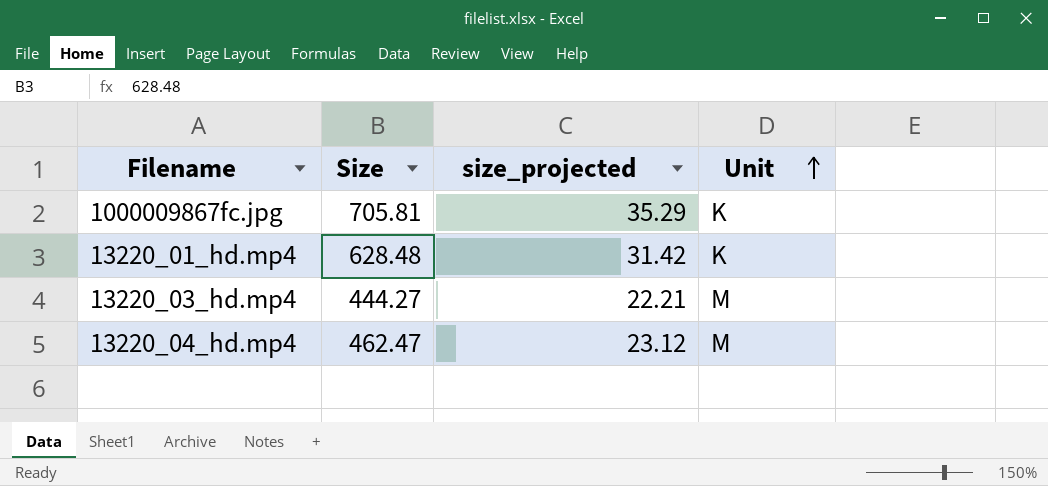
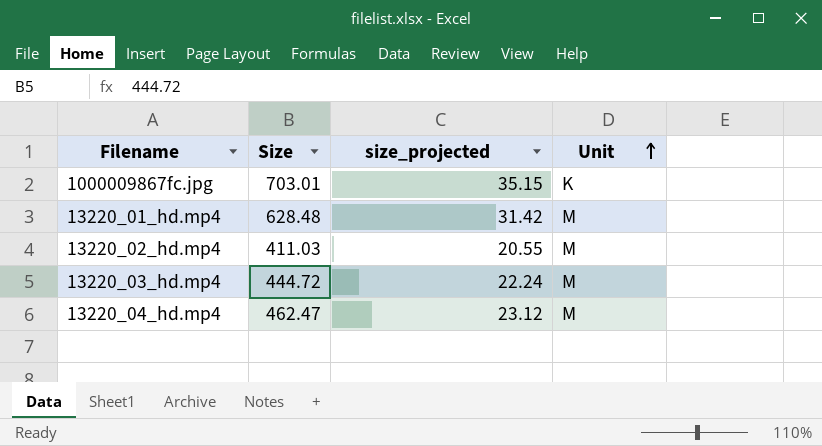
1000009867fc.jpg | Size: 705.81 -> 703.01
1000009867fc.jpg | size_projected: 35.29 -> 35.15
13220_01_hd.mp4 | Unit: K -> M
row 13220_02_hd.mp4: none -> 411.03 | 20.55 | M
13220_03_hd.mp4 | Size: 444.27 -> 444.72
13220_03_hd.mp4 | size_projected: 22.21 -> 22.24

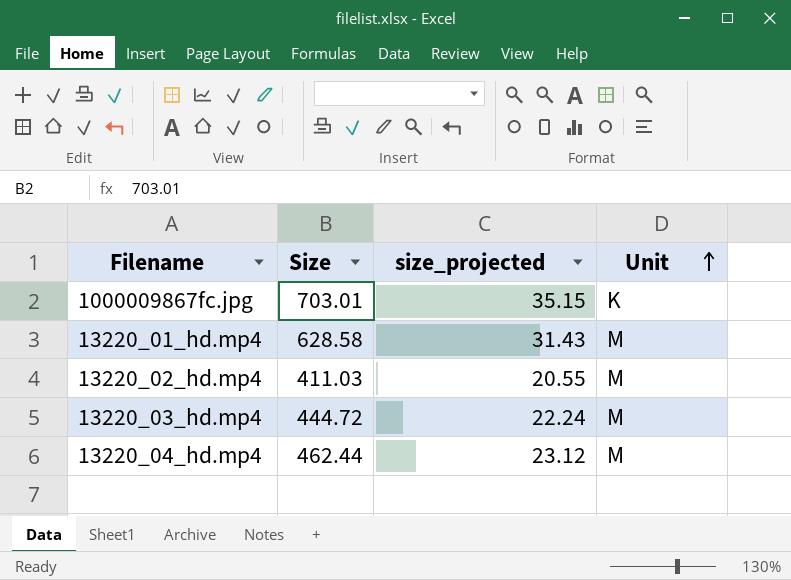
13220_01_hd.mp4 | Size: 628.48 -> 628.58
13220_01_hd.mp4 | size_projected: 31.42 -> 31.43
13220_04_hd.mp4 | Size: 462.47 -> 462.44

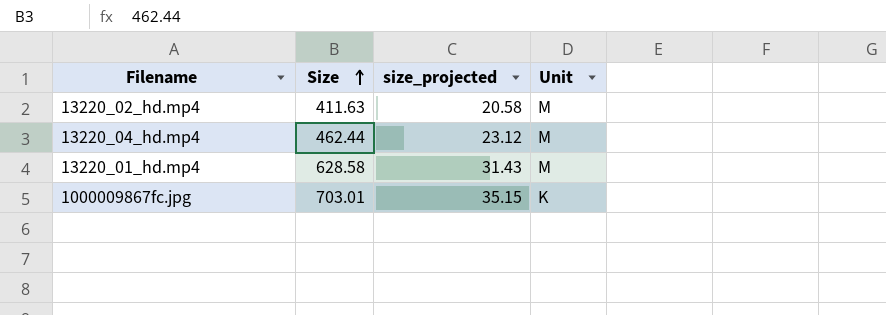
row order: Unit ascending -> Size ascending
row 13220_03_hd.mp4: 444.72 | 22.24 | M -> none
13220_02_hd.mp4 | Size: 411.03 -> 411.63
13220_02_hd.mp4 | size_projected: 20.55 -> 20.58

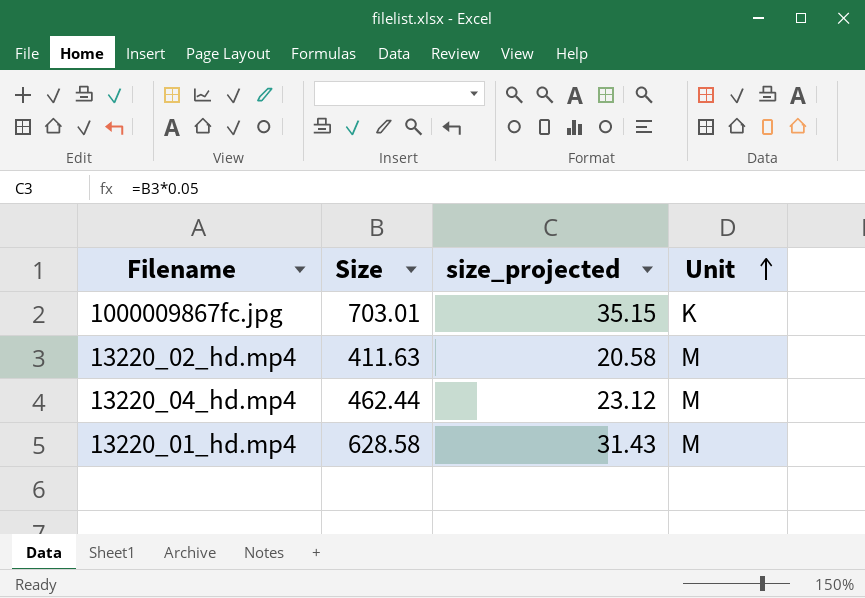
row order: Size ascending -> Unit ascending

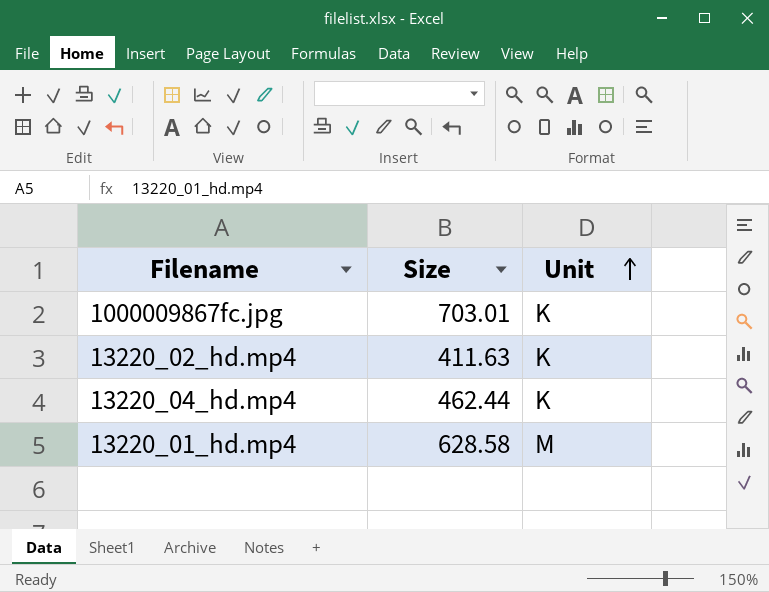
column size_projected | formula: [Size] * 0.05 -> none
13220_02_hd.mp4 | Unit: M -> K
13220_04_hd.mp4 | Unit: M -> K

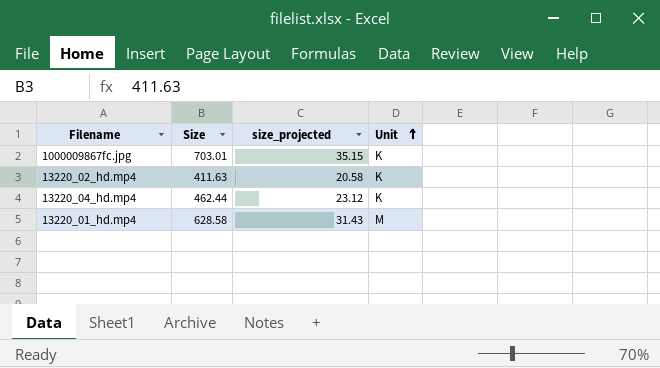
column size_projected | formula: none -> [Size] * 0.05

